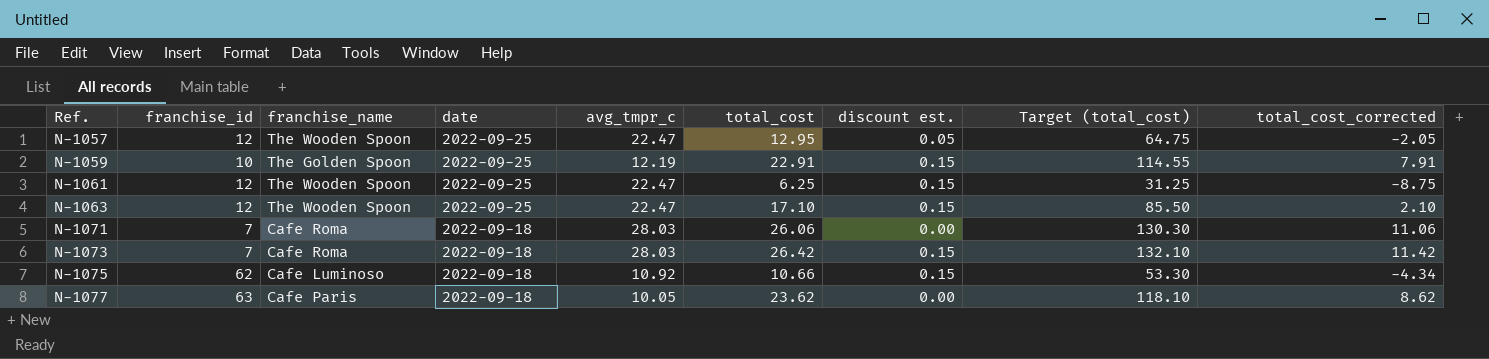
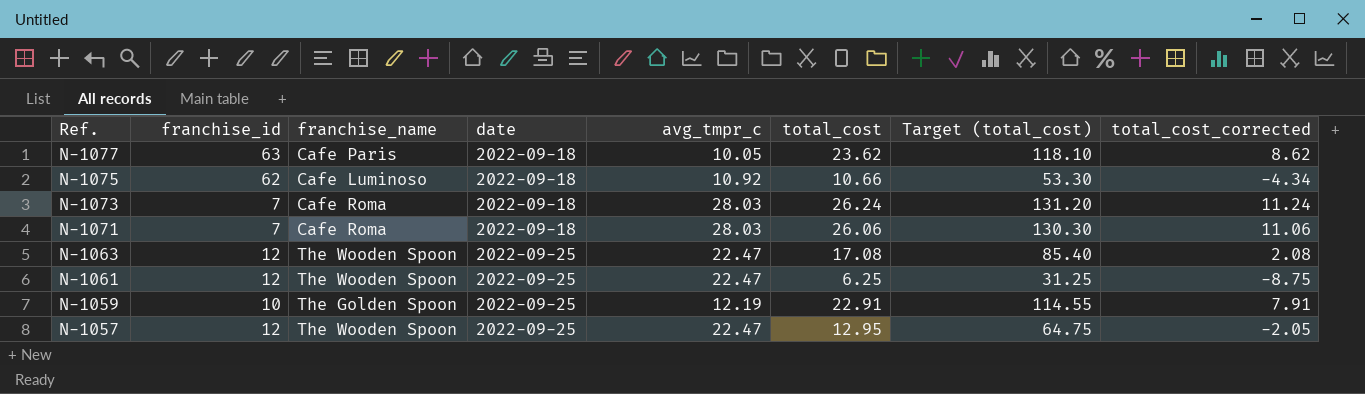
row order: Ref. ascending -> Ref. descending
column discount est. | position: 7 -> none
N-1073 | total_cost: 26.42 -> 26.24
N-1073 | Target (total_cost): 132.10 -> 131.20
N-1073 | total_cost_corrected: 11.42 -> 11.24
N-1063 | total_cost: 17.10 -> 17.08
N-1063 | Target (total_cost): 85.50 -> 85.40
N-1063 | total_cost_corrected: 2.10 -> 2.08

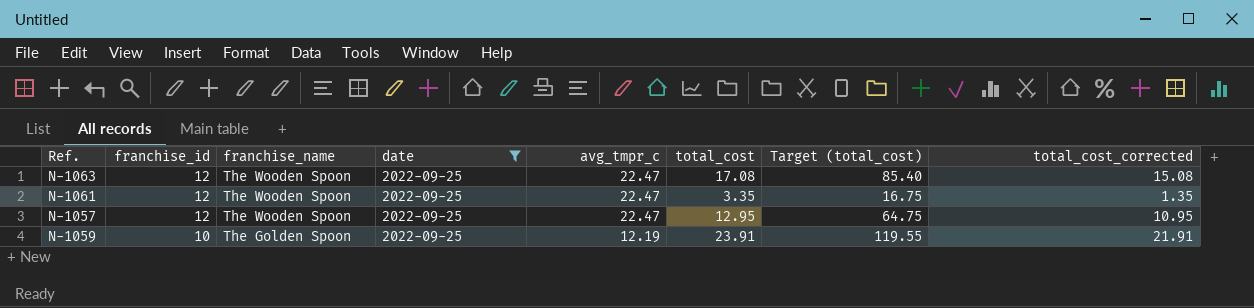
filter: none -> date = 2022-09-25
row order: Ref. descending -> franchise_id descending
column total_cost_corrected | formula: [total_cost] - 15 -> [total_cost] - 2
N-1061 | total_cost: 6.25 -> 3.35
N-1061 | Target (total_cost): 31.25 -> 16.75
N-1059 | total_cost: 22.91 -> 23.91
N-1059 | Target (total_cost): 114.55 -> 119.55

